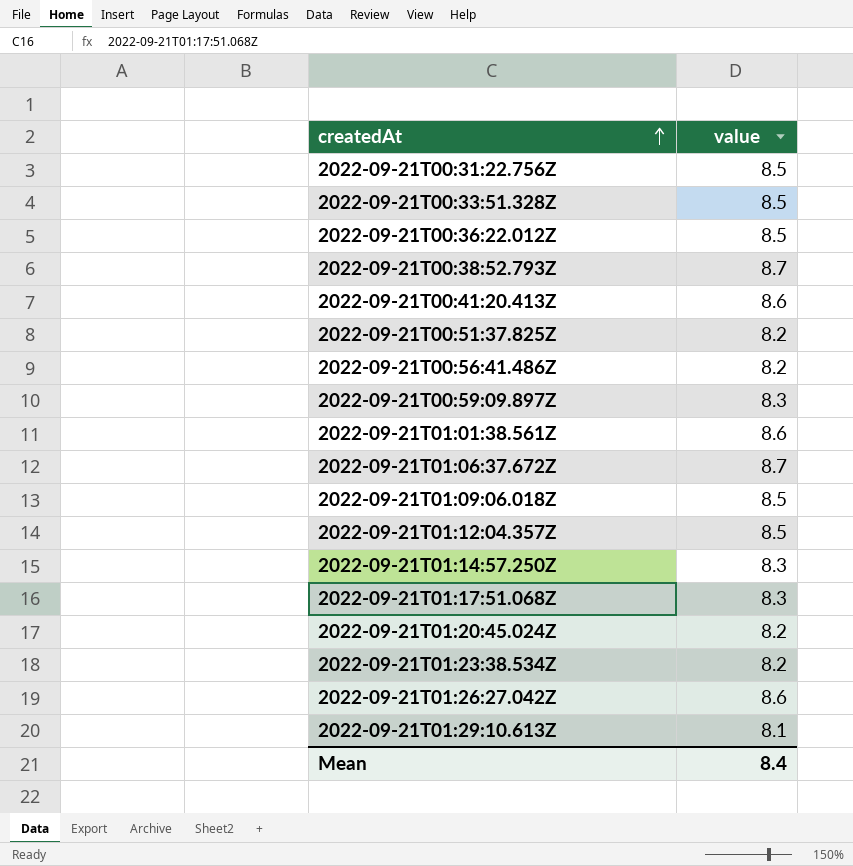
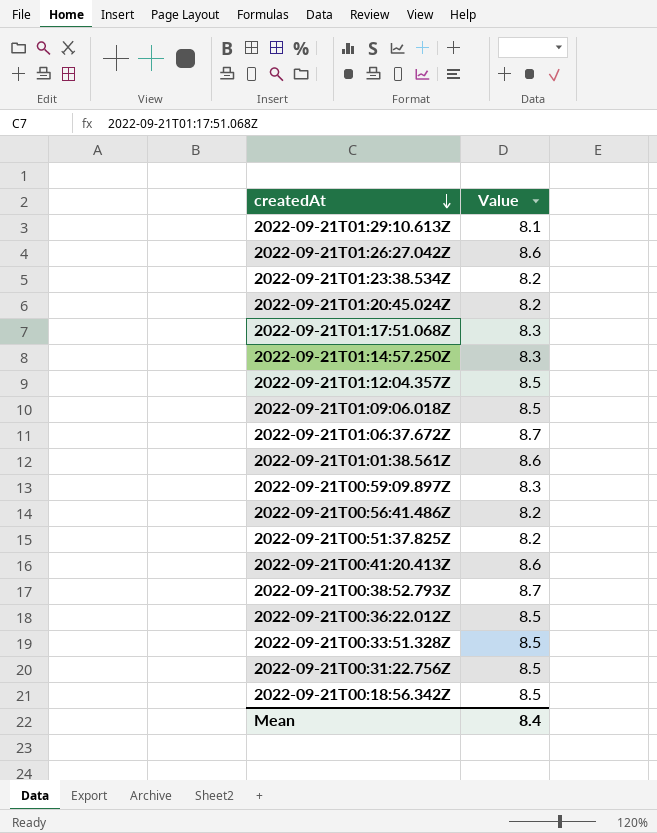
row order: createdAt ascending -> createdAt descending
column name: value -> Value
row 2022-09-21T00:18:56.342Z: none -> 8.5

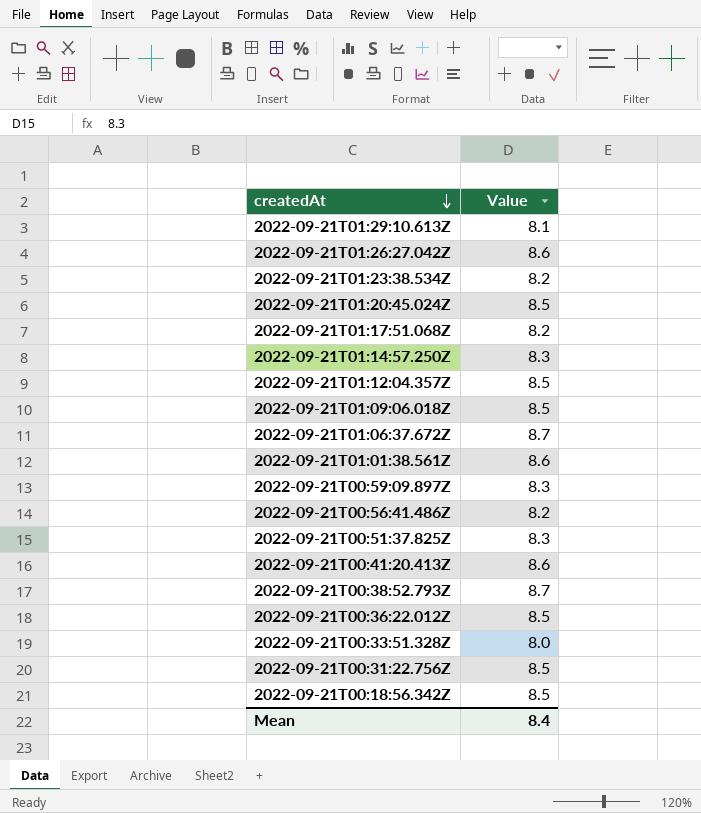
2022-09-21T01:20:45.024Z | Value: 8.2 -> 8.5
2022-09-21T01:17:51.068Z | Value: 8.3 -> 8.2
2022-09-21T00:51:37.825Z | Value: 8.2 -> 8.3
2022-09-21T00:33:51.328Z | Value: 8.5 -> 8.0

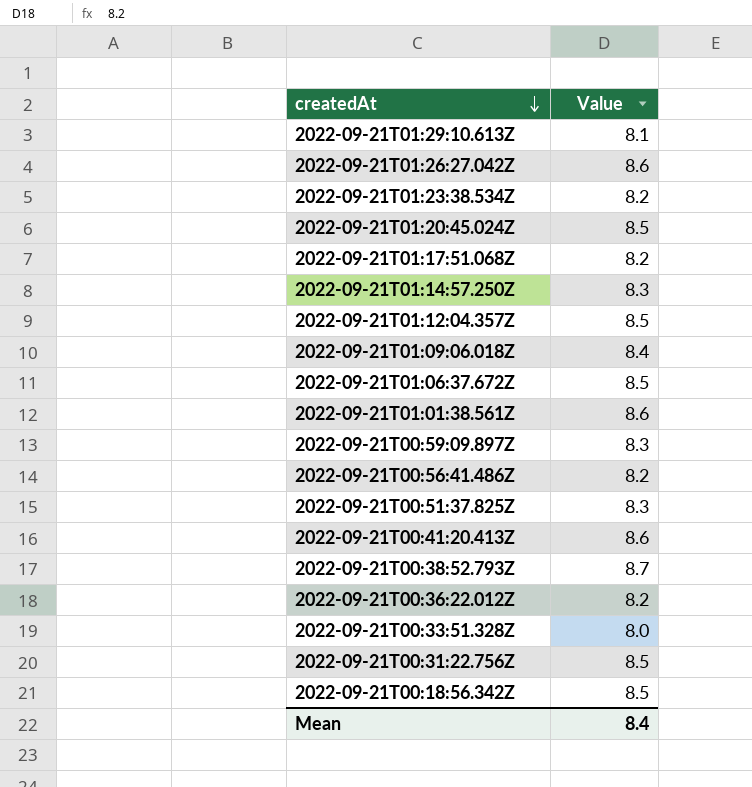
2022-09-21T01:09:06.018Z | Value: 8.5 -> 8.4
2022-09-21T01:06:37.672Z | Value: 8.7 -> 8.5
2022-09-21T00:36:22.012Z | Value: 8.5 -> 8.2

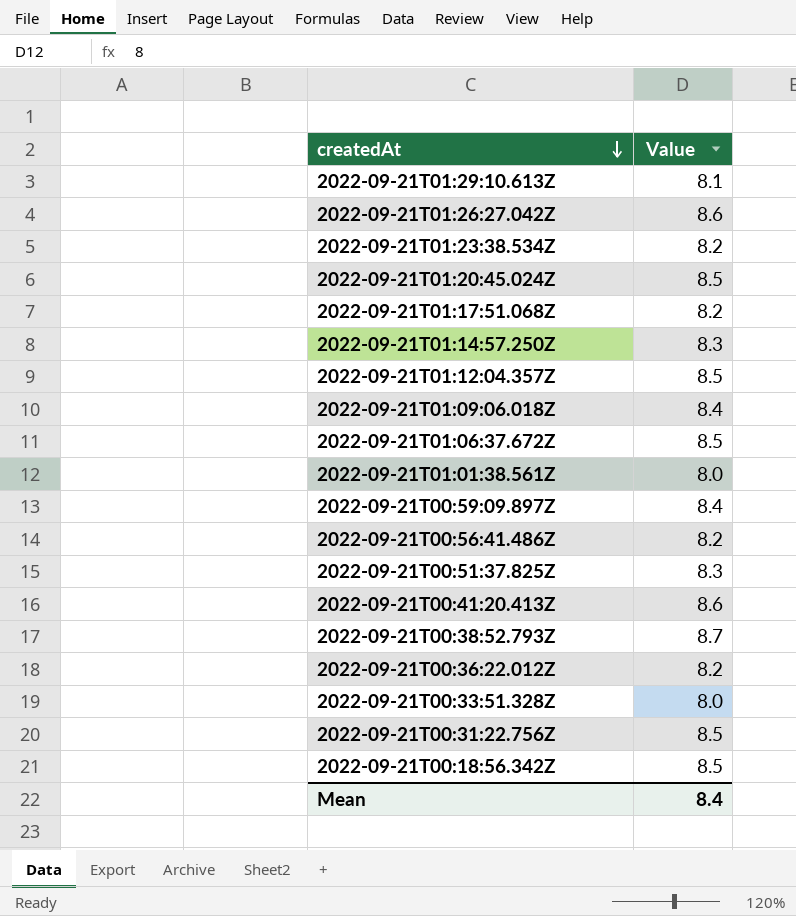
2022-09-21T01:01:38.561Z | Value: 8.6 -> 8.0
2022-09-21T00:59:09.897Z | Value: 8.3 -> 8.4

